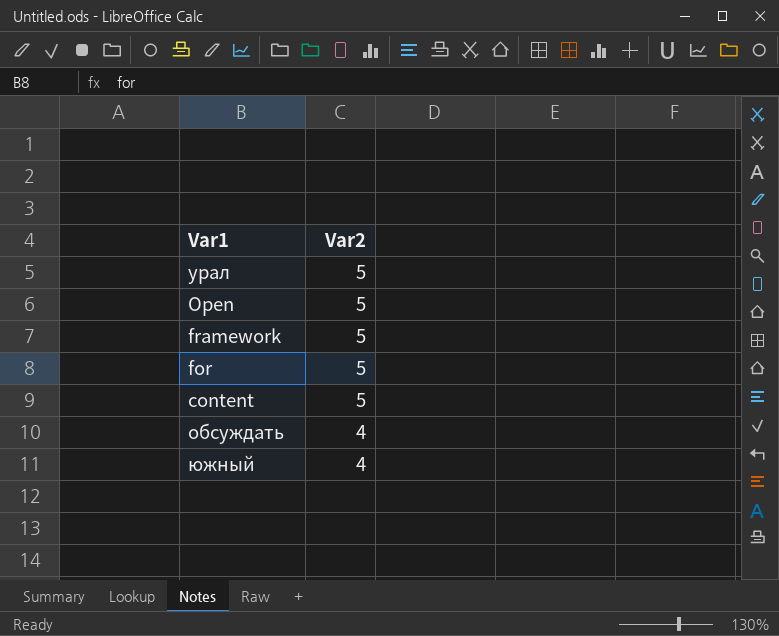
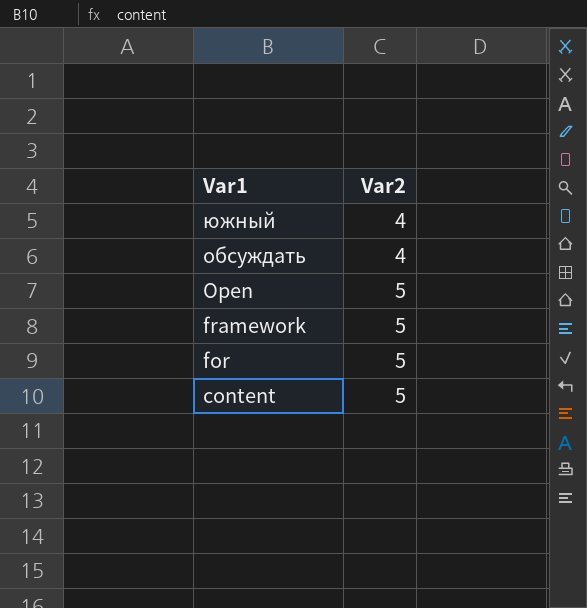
row order: Var2 descending -> Var1 descending
row урал: 5 -> none

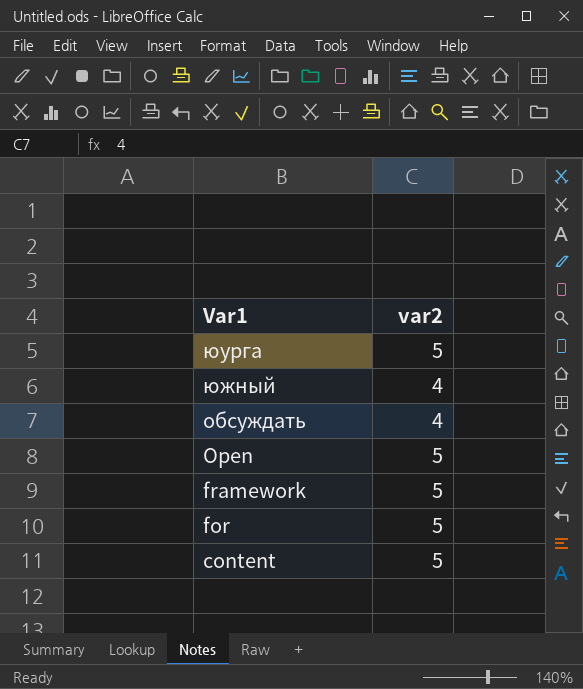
column name: Var2 -> var2
row юурга: none -> 5

